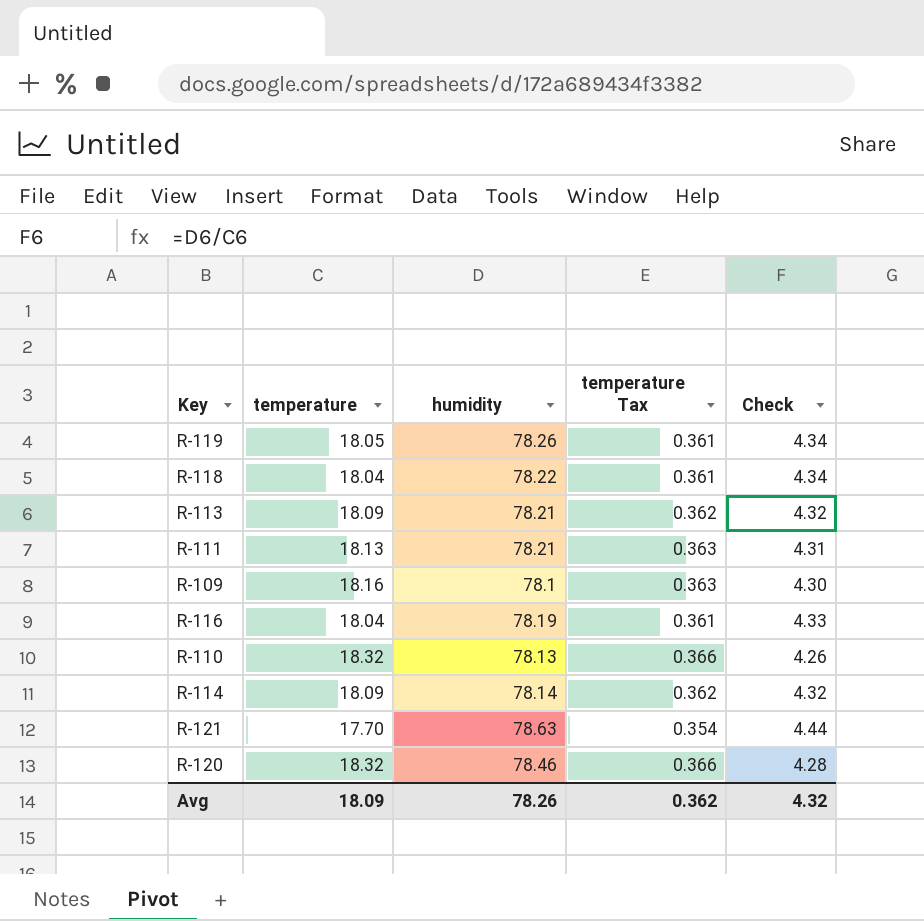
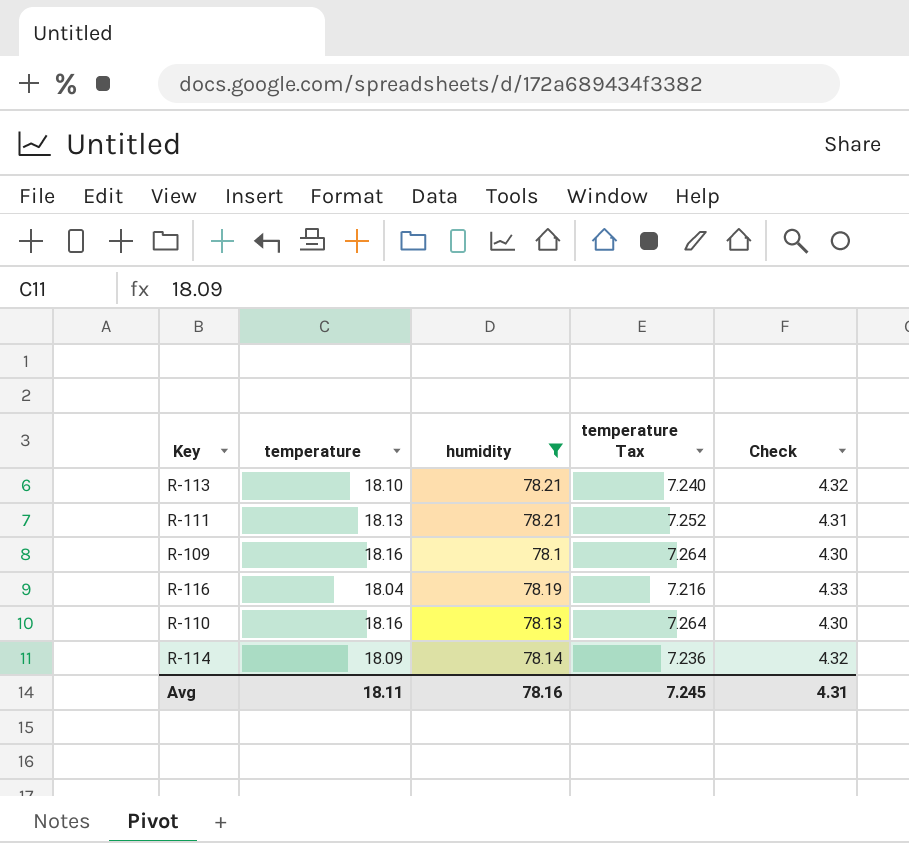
filter: none -> humidity <= 78.21
column temperature Tax | formula: [temperature] * 0.02 -> [temperature] * 0.4
R-113 | temperature: 18.09 -> 18.10
R-110 | temperature: 18.32 -> 18.16
R-110 | Check: 4.26 -> 4.30
Avg | temperature: 18.09 -> 18.11
Avg | humidity: 78.26 -> 78.16
Avg | temperature Tax: 0.362 -> 7.245
Avg | Check: 4.32 -> 4.31

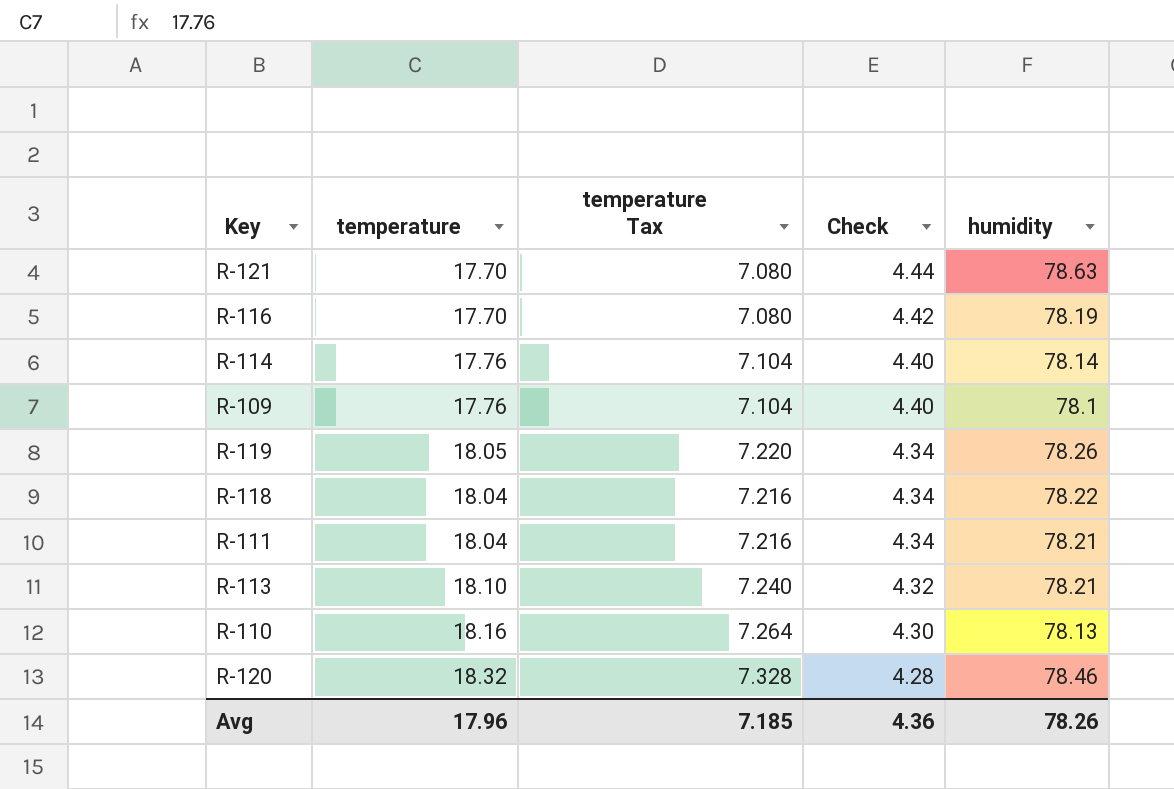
filter: humidity <= 78.21 -> none
row order: none -> Check descending
column humidity | position: 3 -> 5
R-116 | temperature: 18.04 -> 17.70
R-116 | temperature Tax: 7.216 -> 7.080
R-116 | Check: 4.33 -> 4.42
R-114 | temperature: 18.09 -> 17.76
R-114 | temperature Tax: 7.236 -> 7.104
R-114 | Check: 4.32 -> 4.40
R-109 | temperature: 18.16 -> 17.76
R-109 | temperature Tax: 7.264 -> 7.104
R-109 | Check: 4.30 -> 4.40
R-111 | temperature: 18.13 -> 18.04
R-111 | temperature Tax: 7.252 -> 7.216
R-111 | Check: 4.31 -> 4.34
Avg | temperature: 18.11 -> 17.96
Avg | temperature Tax: 7.245 -> 7.185
Avg | Check: 4.31 -> 4.36
Avg | humidity: 78.16 -> 78.26

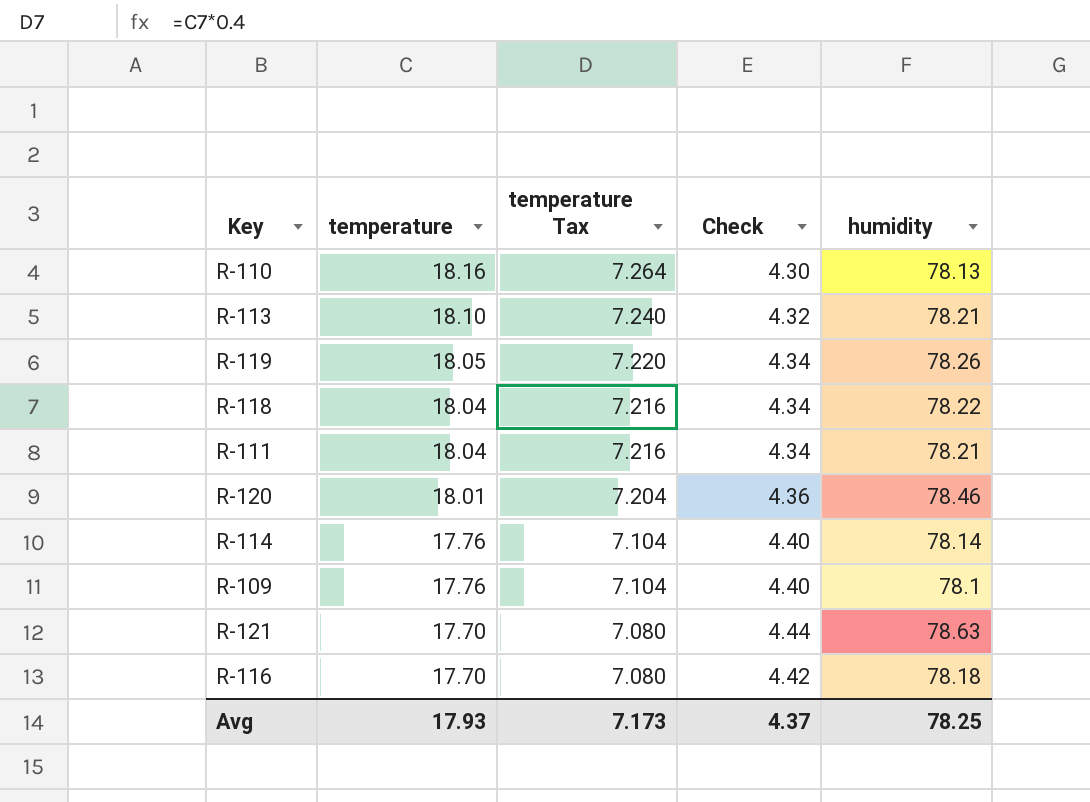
row order: Check descending -> temperature descending
R-120 | temperature: 18.32 -> 18.01
R-120 | temperature Tax: 7.328 -> 7.204
R-120 | Check: 4.28 -> 4.36
R-116 | humidity: 78.19 -> 78.18
Avg | temperature: 17.96 -> 17.93
Avg | temperature Tax: 7.185 -> 7.173
Avg | Check: 4.36 -> 4.37
Avg | humidity: 78.26 -> 78.25

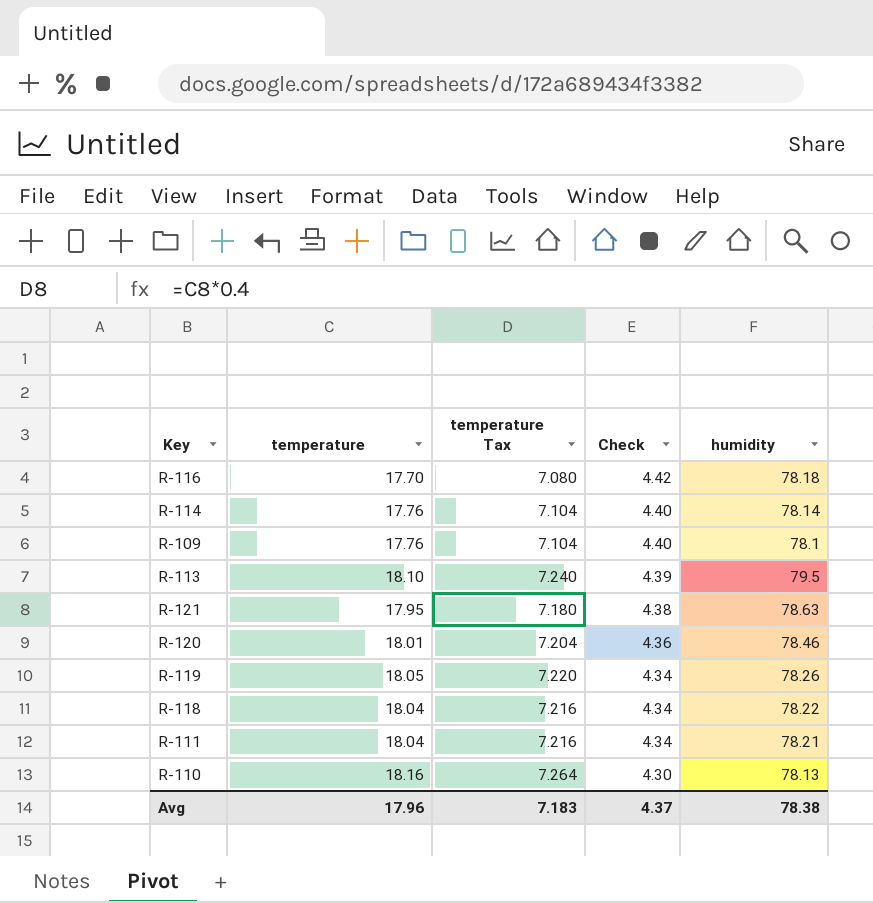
row order: temperature descending -> Check descending
R-113 | Check: 4.32 -> 4.39
R-113 | humidity: 78.21 -> 79.5
R-121 | temperature: 17.70 -> 17.95
R-121 | temperature Tax: 7.080 -> 7.180
R-121 | Check: 4.44 -> 4.38
Avg | temperature: 17.93 -> 17.96
Avg | temperature Tax: 7.173 -> 7.183
Avg | humidity: 78.25 -> 78.38

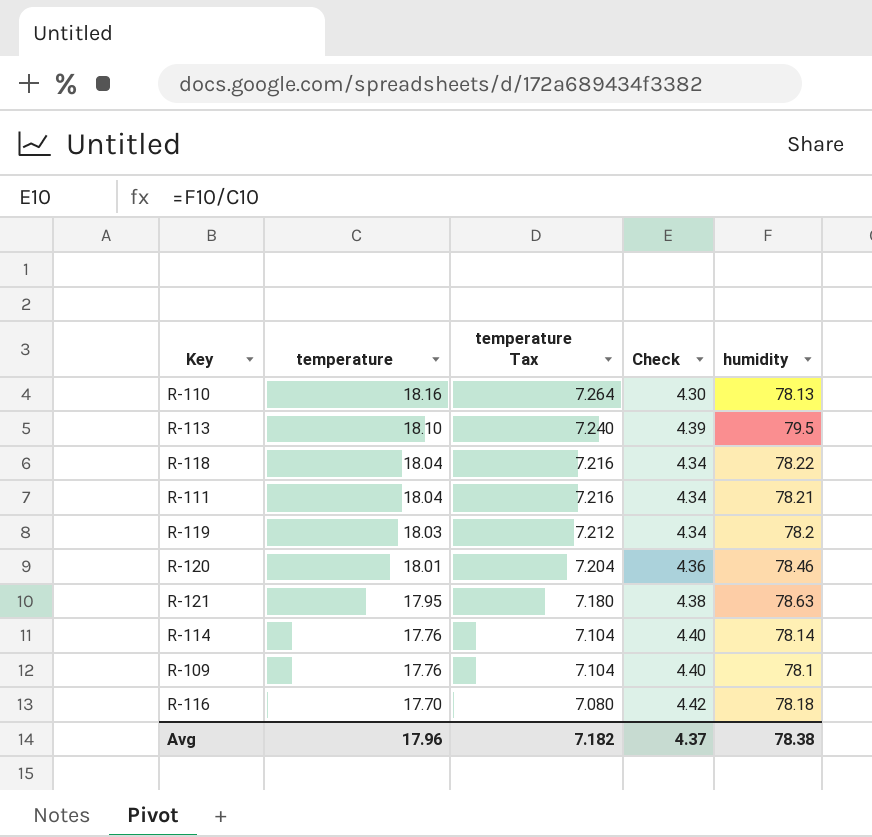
row order: Check descending -> temperature descending
R-119 | temperature: 18.05 -> 18.03
R-119 | temperature Tax: 7.220 -> 7.212
R-119 | humidity: 78.26 -> 78.2
Avg | temperature Tax: 7.183 -> 7.182

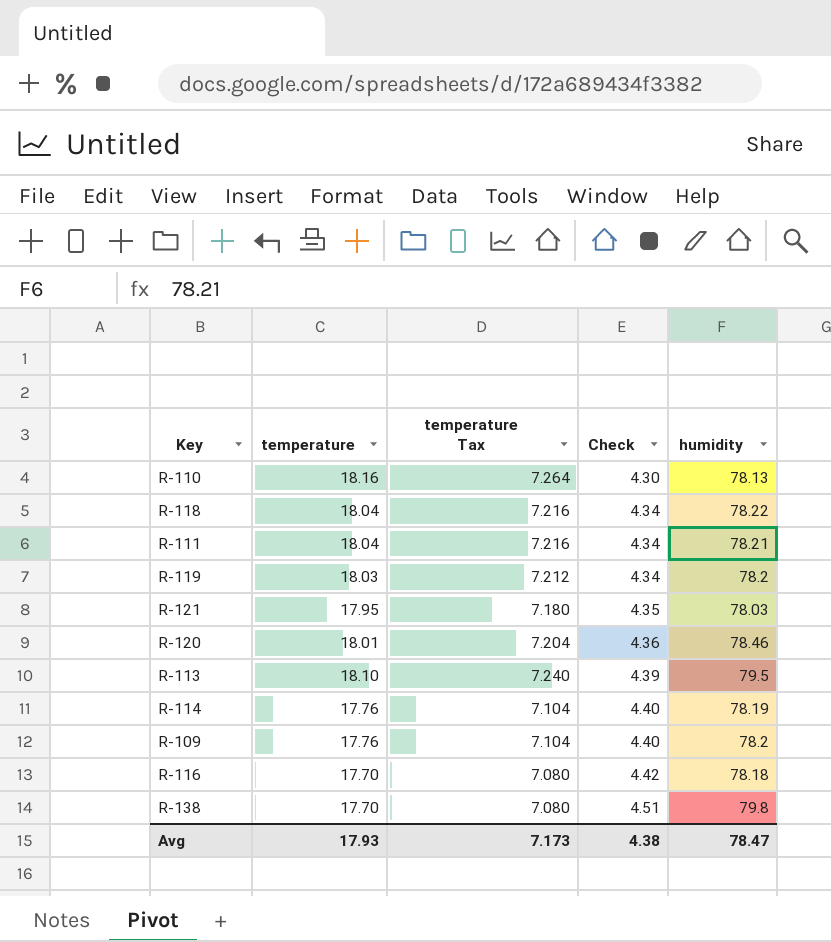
row order: temperature descending -> Check ascending
R-121 | Check: 4.38 -> 4.35
R-121 | humidity: 78.63 -> 78.03
R-114 | humidity: 78.14 -> 78.19
R-109 | humidity: 78.1 -> 78.2
row R-138: none -> 17.70 | 7.080 | 4.51 | 79.8
Avg | temperature: 17.96 -> 17.93
Avg | temperature Tax: 7.182 -> 7.173
Avg | Check: 4.37 -> 4.38
Avg | humidity: 78.38 -> 78.47

